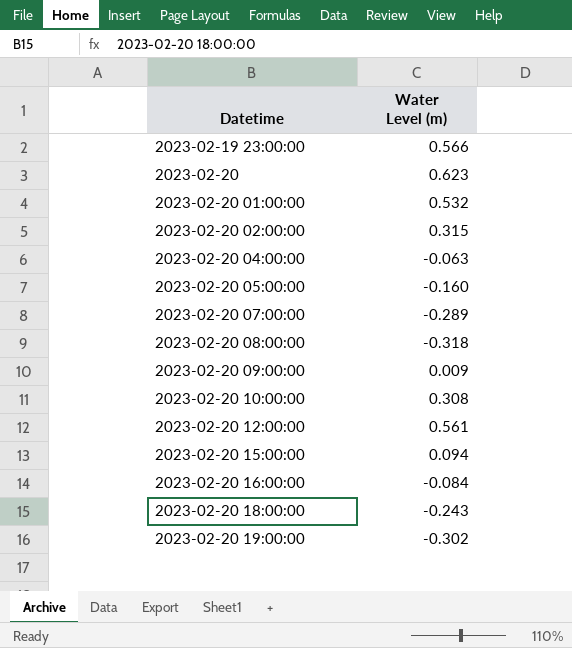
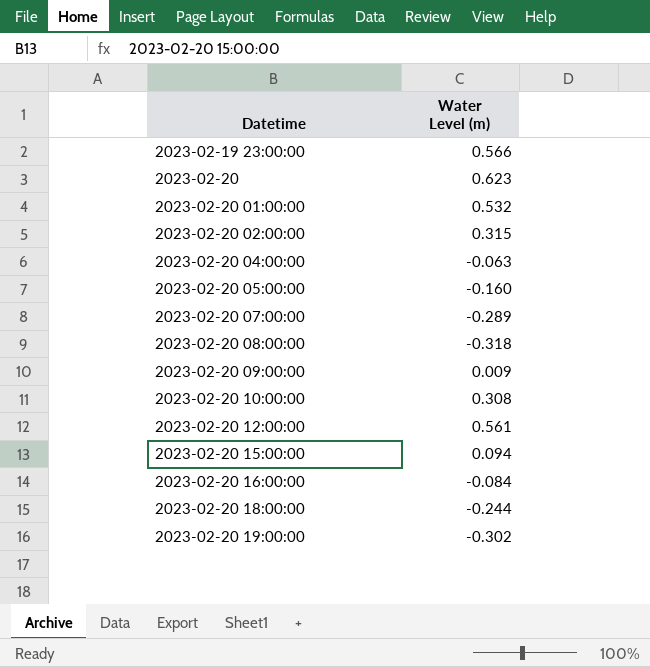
2023-02-20 18:00:00 | Water Level (m): -0.243 -> -0.244

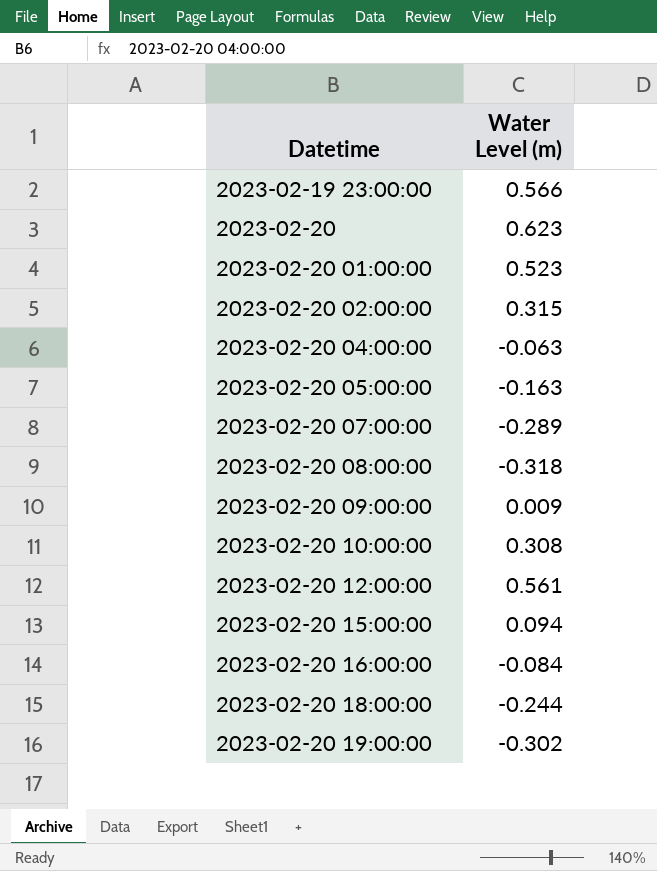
2023-02-20 01:00:00 | Water Level (m): 0.532 -> 0.523
2023-02-20 05:00:00 | Water Level (m): -0.160 -> -0.163

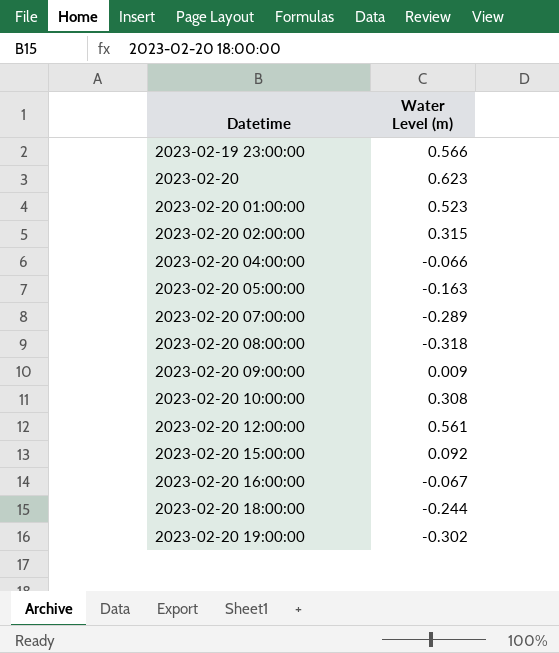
2023-02-20 04:00:00 | Water Level (m): -0.063 -> -0.066
2023-02-20 15:00:00 | Water Level (m): 0.094 -> 0.092
2023-02-20 16:00:00 | Water Level (m): -0.084 -> -0.067

